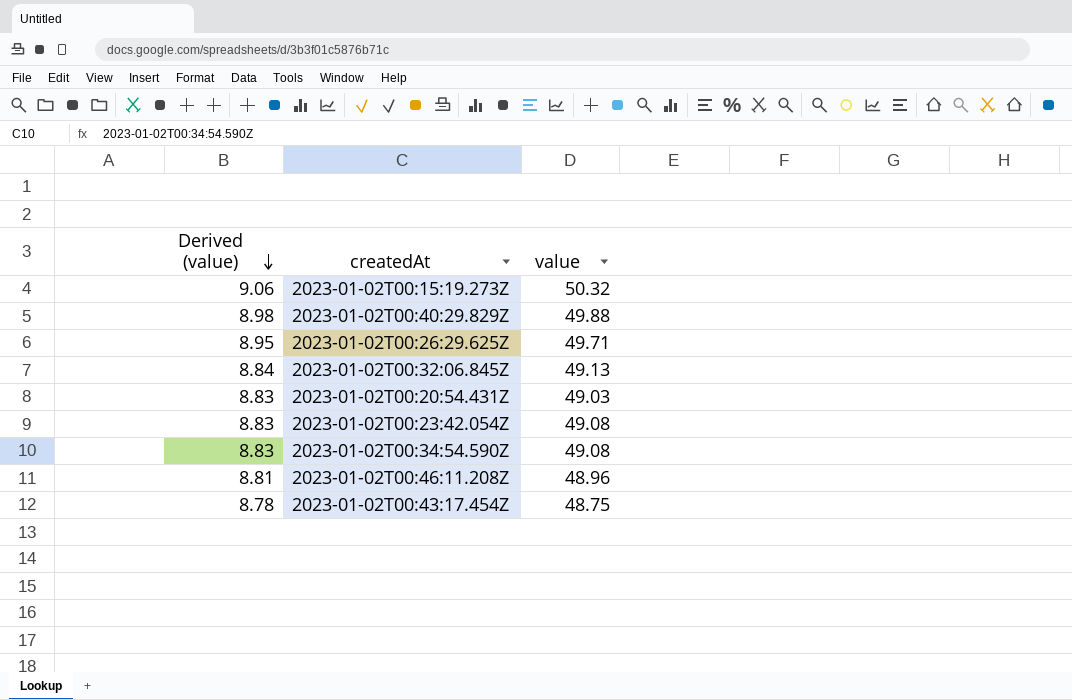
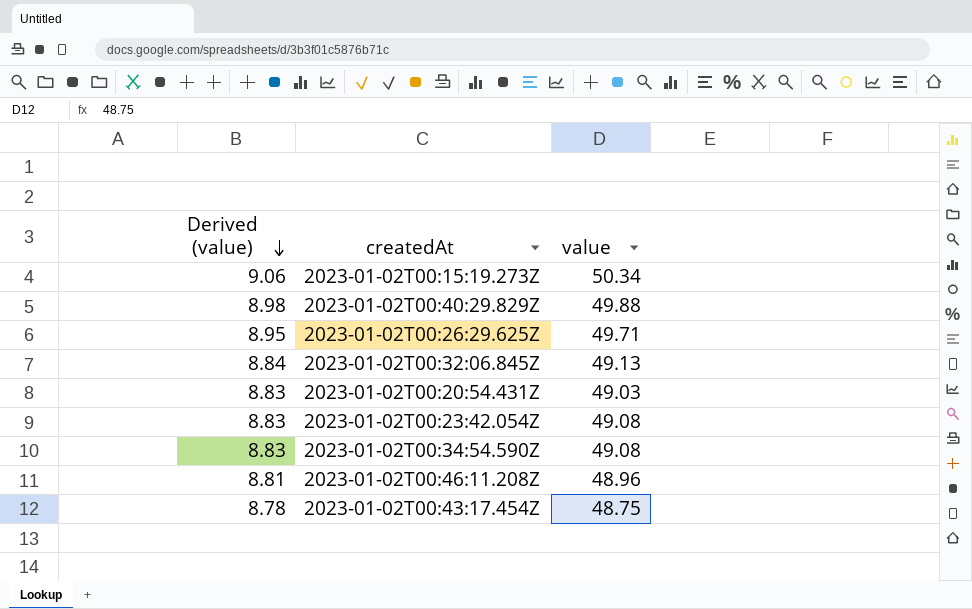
2023-01-02T00:15:19.273Z | value: 50.32 -> 50.34

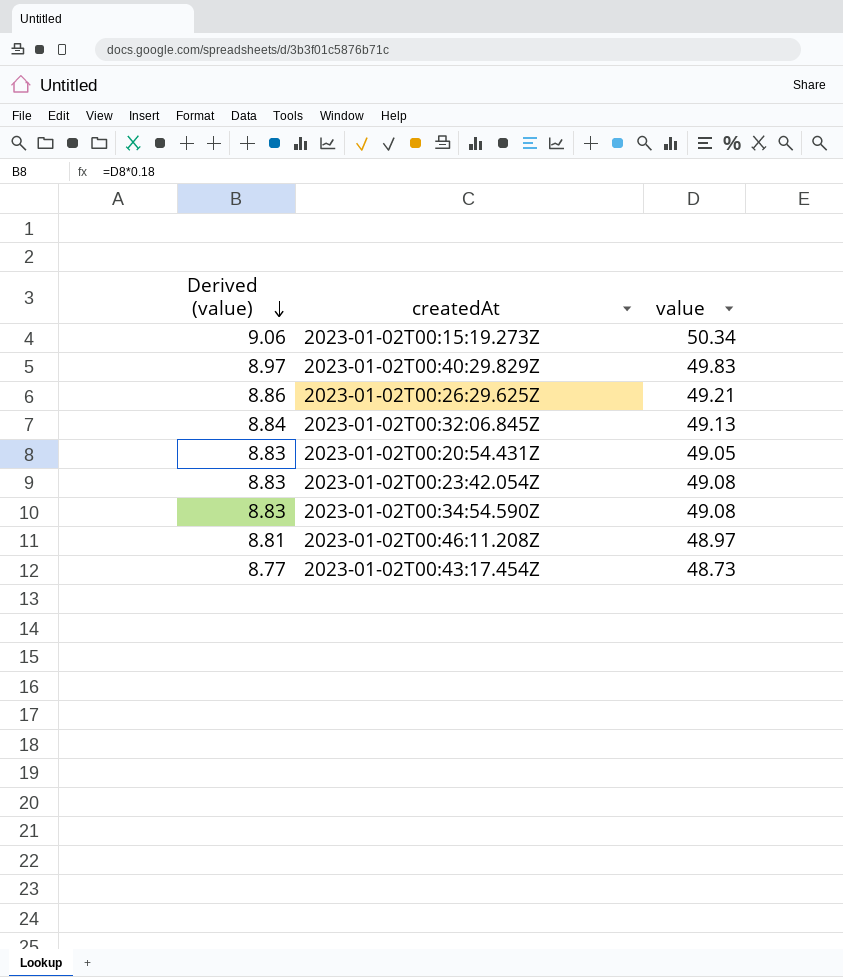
2023-01-02T00:40:29.829Z | Derived (value): 8.98 -> 8.97
2023-01-02T00:40:29.829Z | value: 49.88 -> 49.83
2023-01-02T00:26:29.625Z | Derived (value): 8.95 -> 8.86
2023-01-02T00:26:29.625Z | value: 49.71 -> 49.21
2023-01-02T00:20:54.431Z | value: 49.03 -> 49.05
2023-01-02T00:46:11.208Z | value: 48.96 -> 48.97
2023-01-02T00:43:17.454Z | Derived (value): 8.78 -> 8.77
2023-01-02T00:43:17.454Z | value: 48.75 -> 48.73

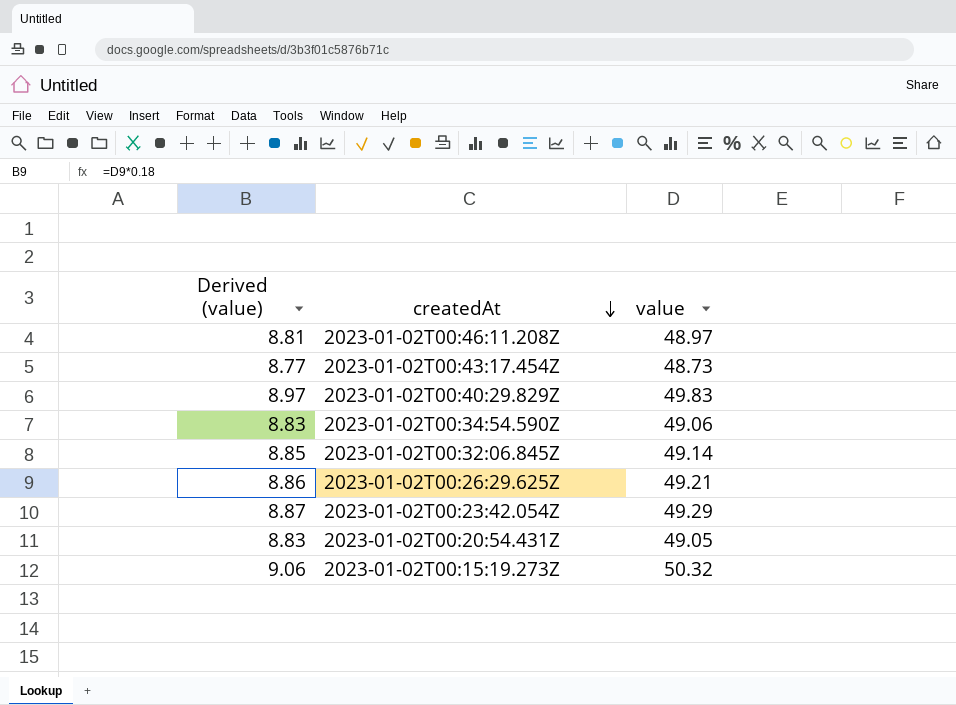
row order: Derived (value) descending -> createdAt descending
2023-01-02T00:34:54.590Z | value: 49.08 -> 49.06
2023-01-02T00:32:06.845Z | Derived (value): 8.84 -> 8.85
2023-01-02T00:32:06.845Z | value: 49.13 -> 49.14
2023-01-02T00:23:42.054Z | Derived (value): 8.83 -> 8.87
2023-01-02T00:23:42.054Z | value: 49.08 -> 49.29
2023-01-02T00:15:19.273Z | value: 50.34 -> 50.32

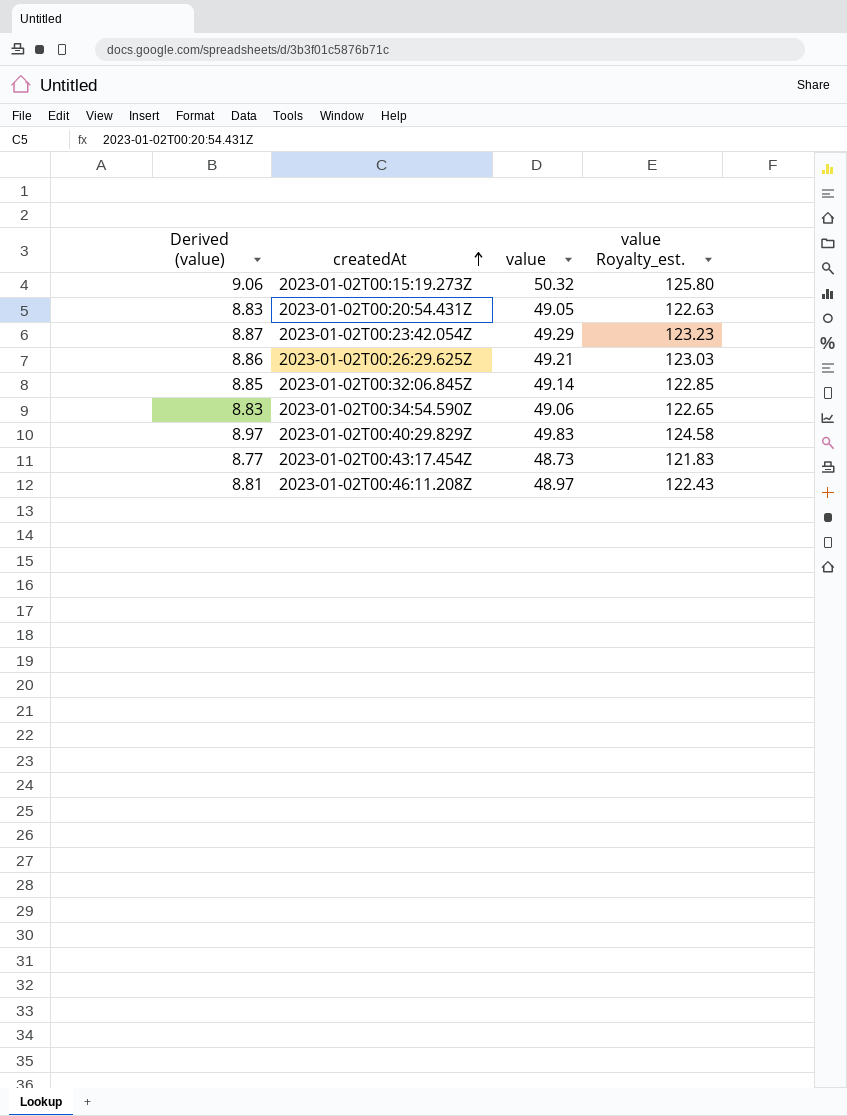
row order: createdAt descending -> createdAt ascending
column value Royalty_est. | formula: none -> [value] * 2.5

